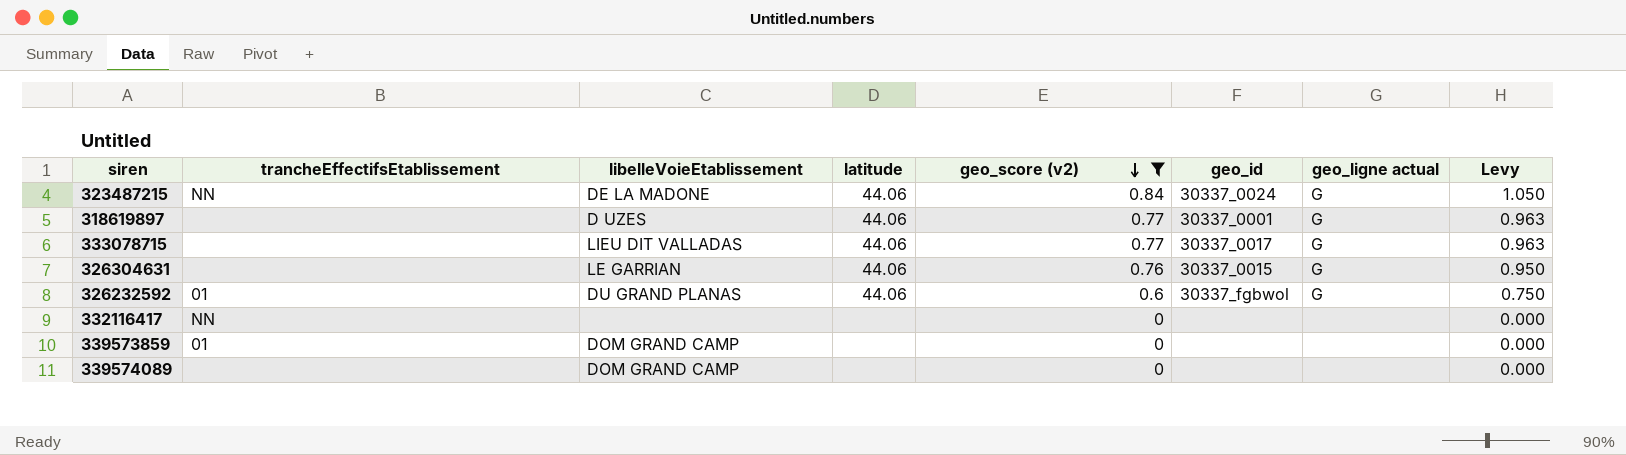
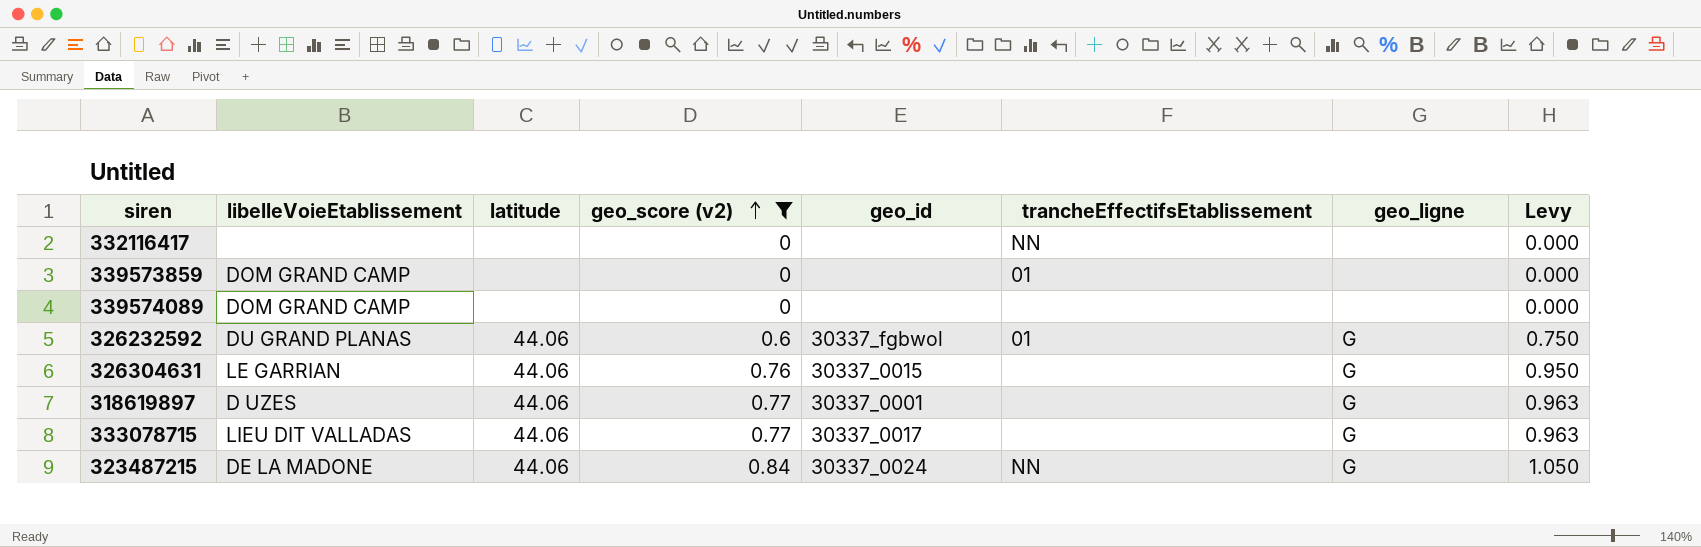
row order: geo_score (v2) descending -> geo_score (v2) ascending
column trancheEffectifsEtablissement | position: 2 -> 6
column name: geo_ligne actual -> geo_ligne

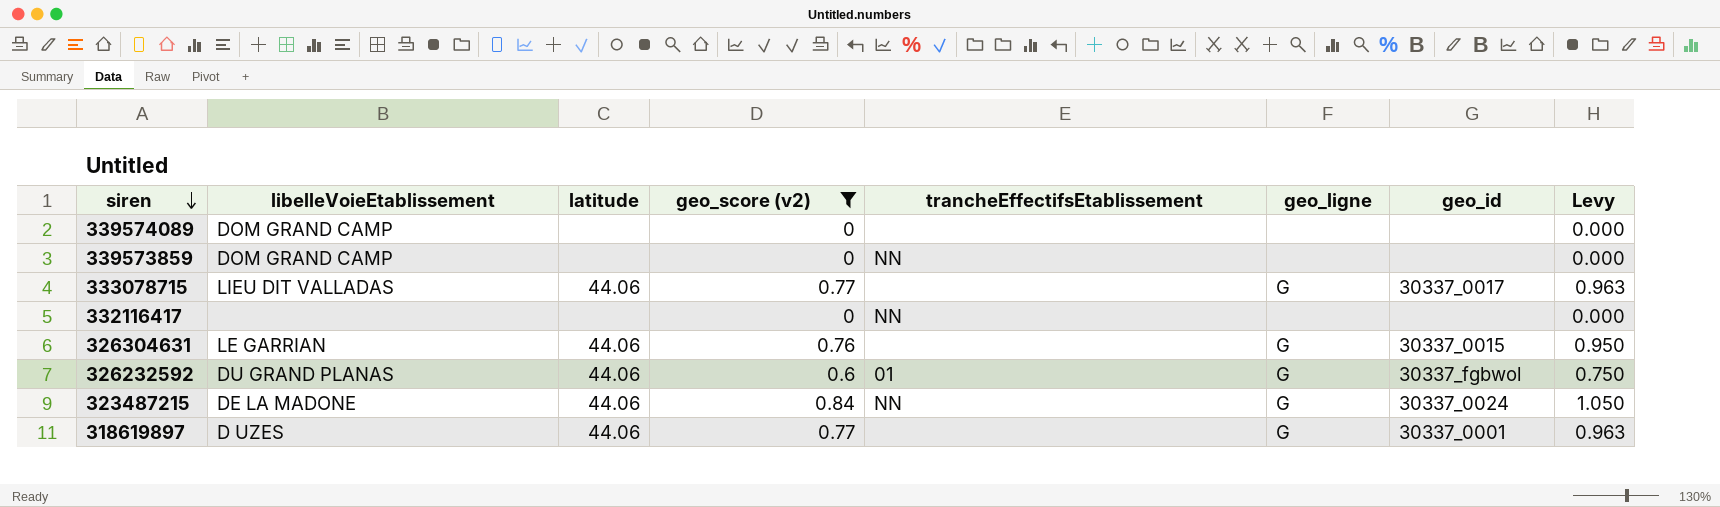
row order: geo_score (v2) ascending -> siren descending
column geo_id | position: 5 -> 7
339573859 | trancheEffectifsEtablissement: 01 -> NN

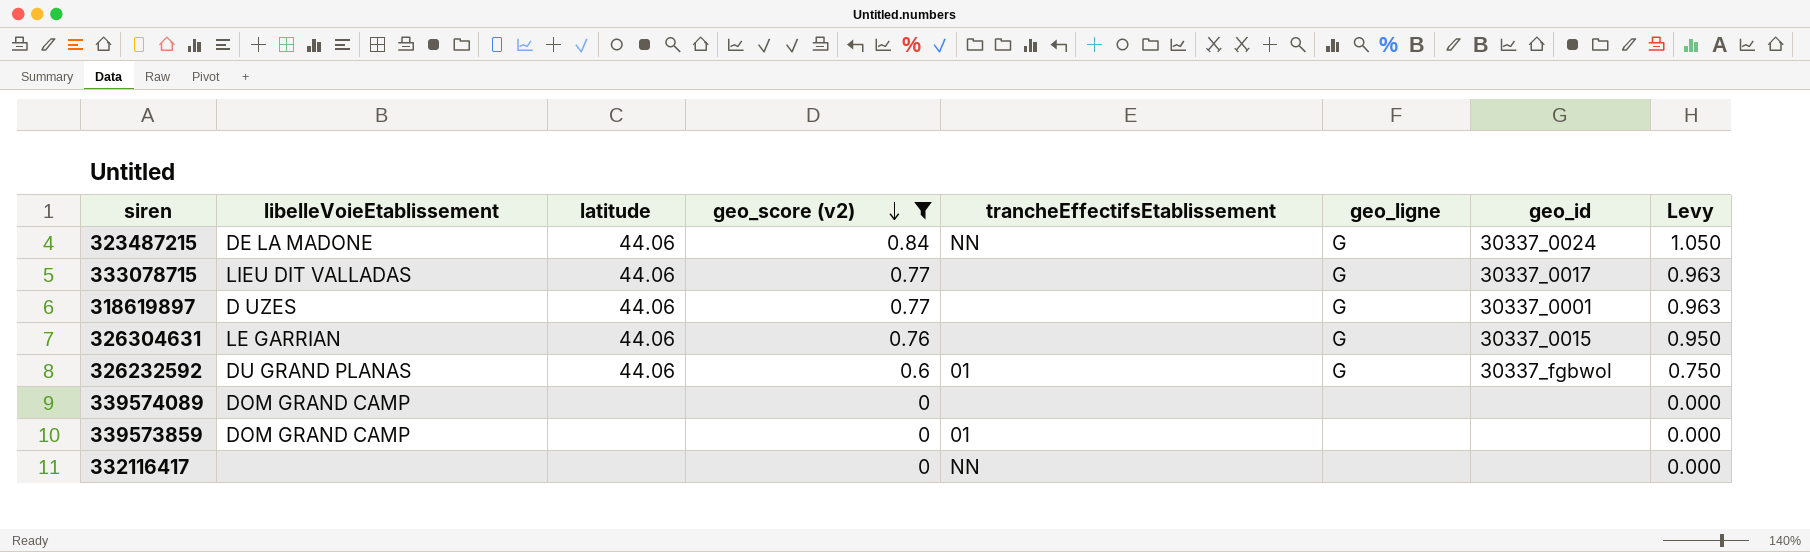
row order: siren descending -> geo_score (v2) descending
339573859 | trancheEffectifsEtablissement: NN -> 01

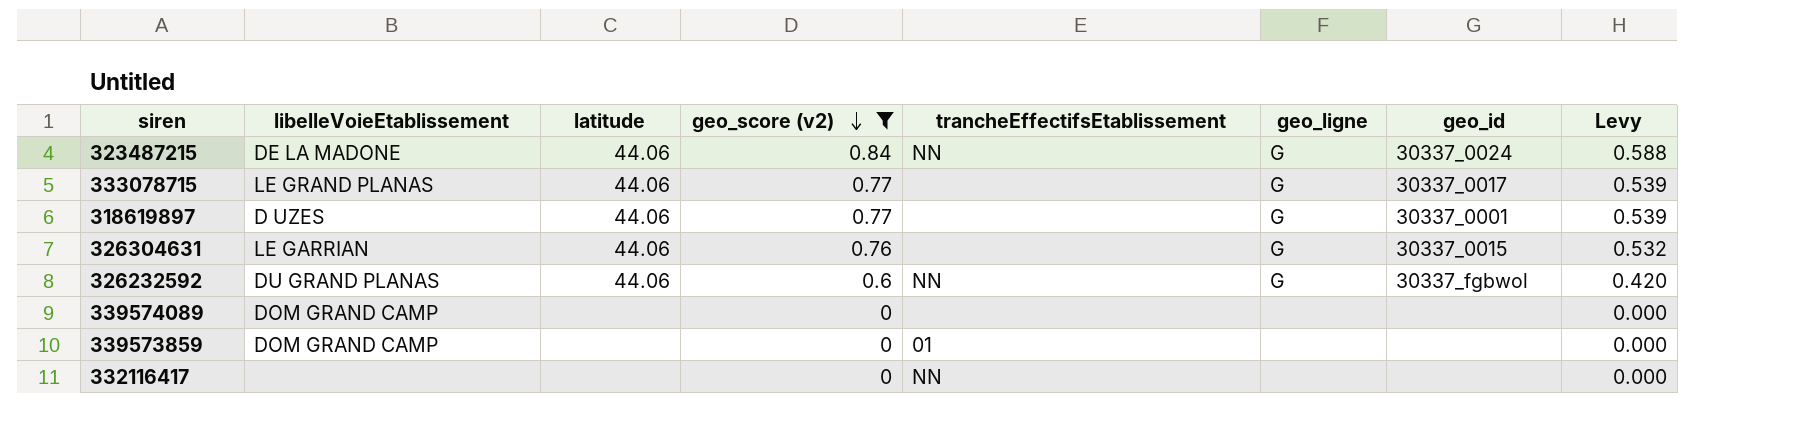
column Levy | formula: [geo_score (v2)] * 1.25 -> [geo_score (v2)] * 0.7
333078715 | libelleVoieEtablissement: LIEU DIT VALLADAS -> LE GRAND PLANAS
326232592 | trancheEffectifsEtablissement: 01 -> NN

